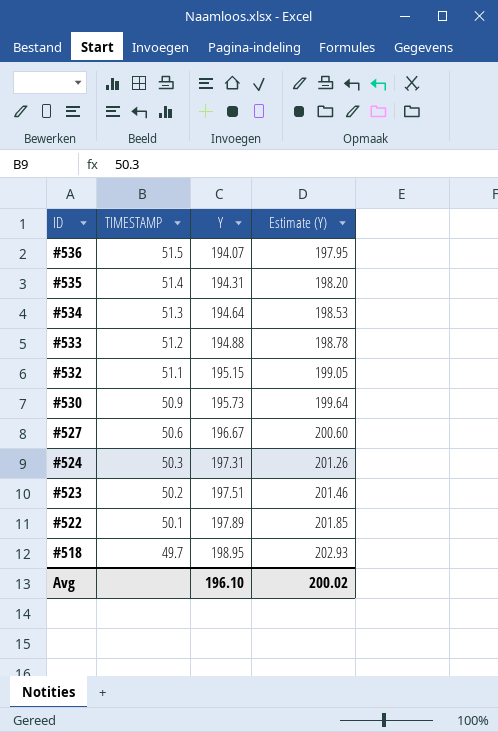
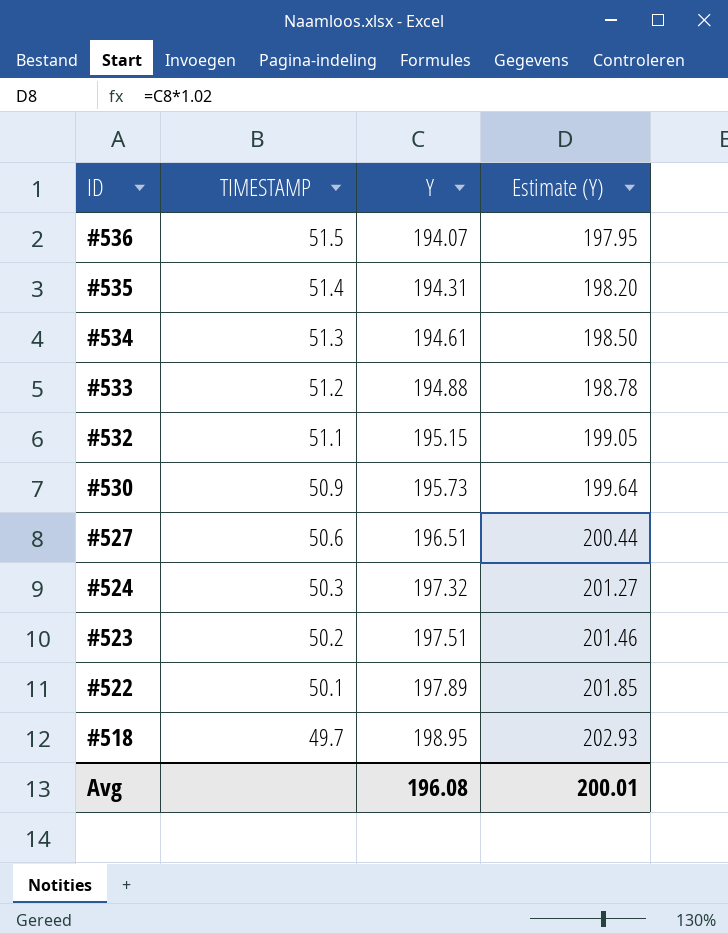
#534 | Y: 194.64 -> 194.61
#534 | Estimate (Y): 198.53 -> 198.50
#527 | Y: 196.67 -> 196.51
#527 | Estimate (Y): 200.60 -> 200.44
#524 | Y: 197.31 -> 197.32
#524 | Estimate (Y): 201.26 -> 201.27
Avg | Y: 196.10 -> 196.08
Avg | Estimate (Y): 200.02 -> 200.01

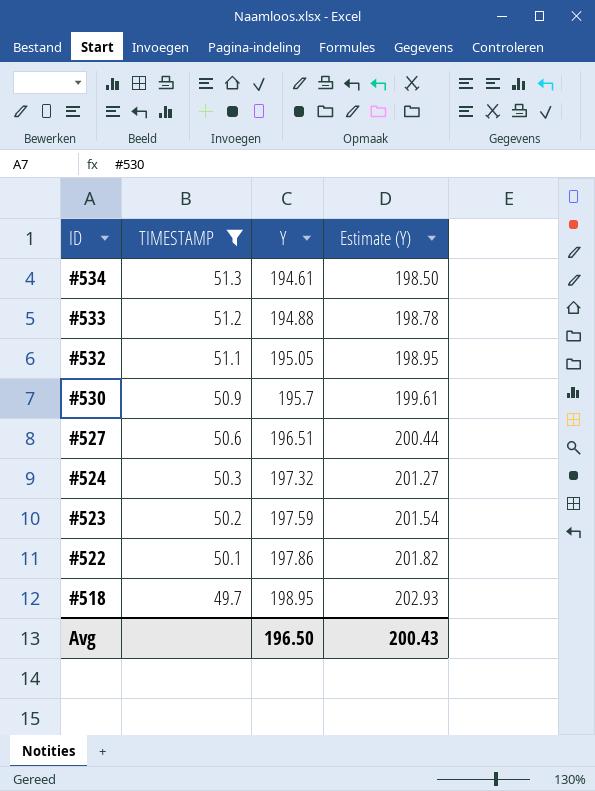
filter: none -> TIMESTAMP <= 51.3
#532 | Y: 195.15 -> 195.05
#532 | Estimate (Y): 199.05 -> 198.95
#530 | Y: 195.73 -> 195.7
#530 | Estimate (Y): 199.64 -> 199.61
#523 | Y: 197.51 -> 197.59
#523 | Estimate (Y): 201.46 -> 201.54
#522 | Y: 197.89 -> 197.86
#522 | Estimate (Y): 201.85 -> 201.82
Avg | Y: 196.08 -> 196.50
Avg | Estimate (Y): 200.01 -> 200.43

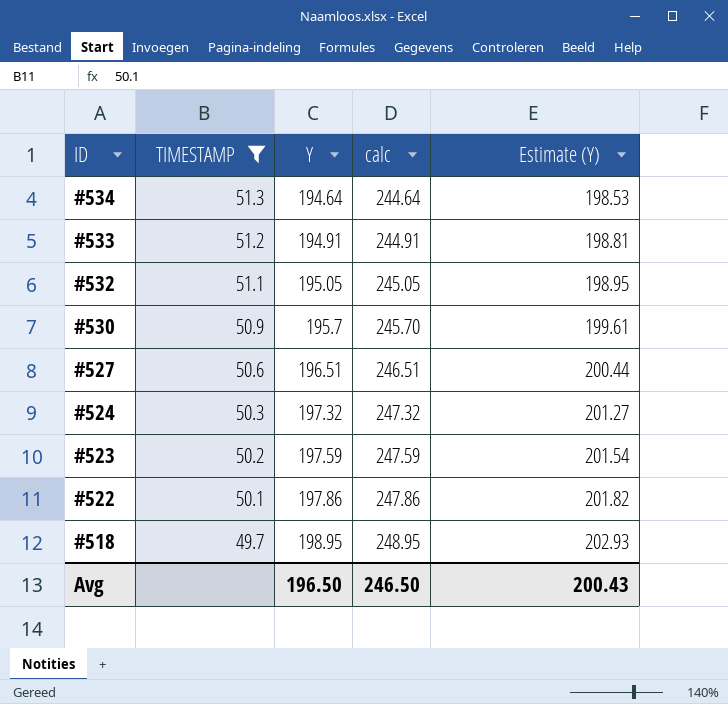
column calc | formula: none -> [Y] + 50
#534 | Y: 194.61 -> 194.64
#534 | Estimate (Y): 198.50 -> 198.53
#533 | Y: 194.88 -> 194.91
#533 | Estimate (Y): 198.78 -> 198.81

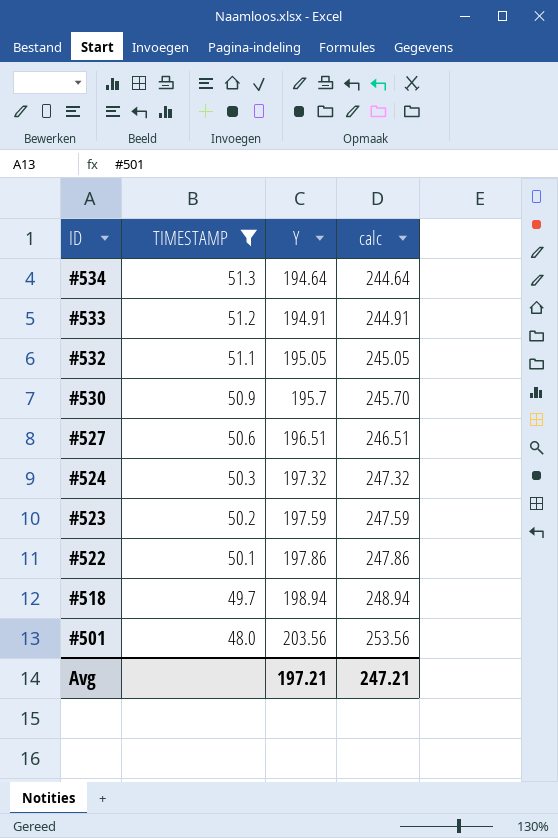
column Estimate (Y) | formula: [Y] * 1.02 -> none
#518 | Y: 198.95 -> 198.94
#518 | calc: 248.95 -> 248.94
row #501: none -> 48.0 | 203.56 | 253.56
Avg | Y: 196.50 -> 197.21
Avg | calc: 246.50 -> 247.21

